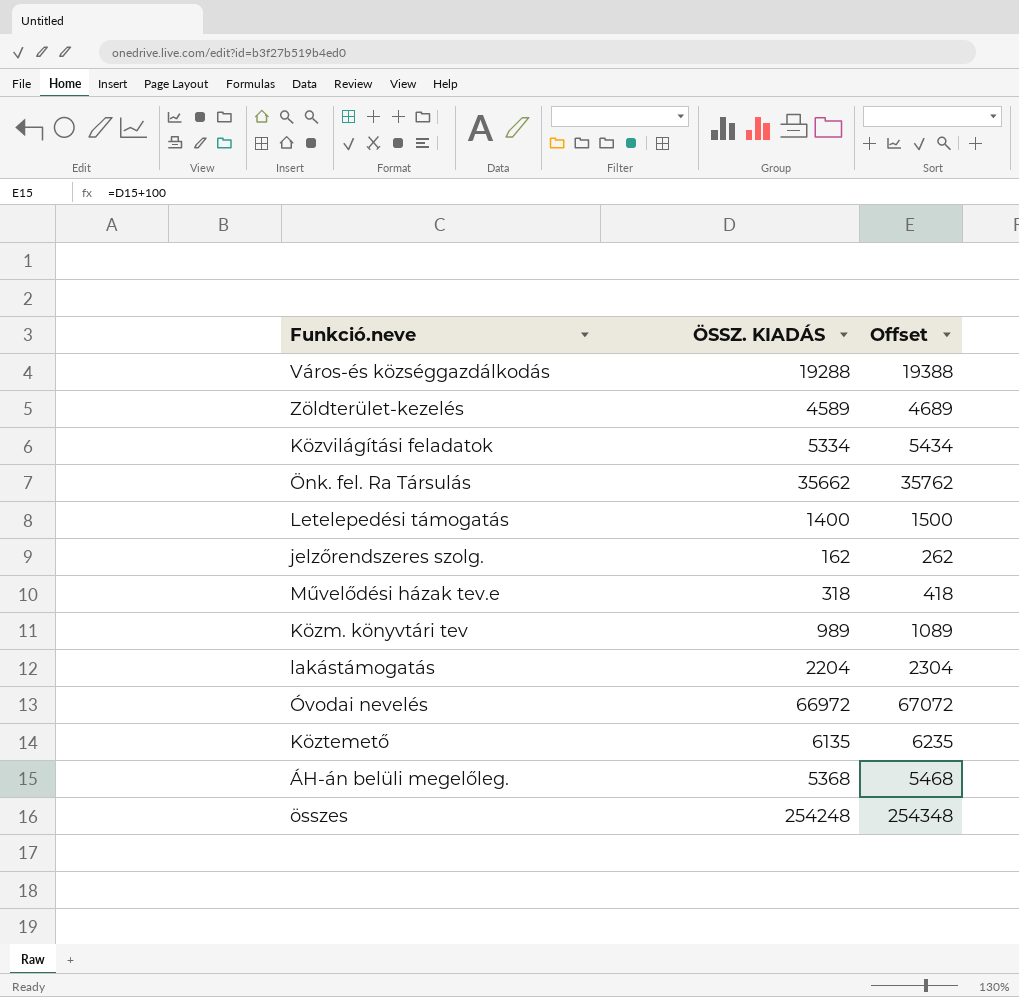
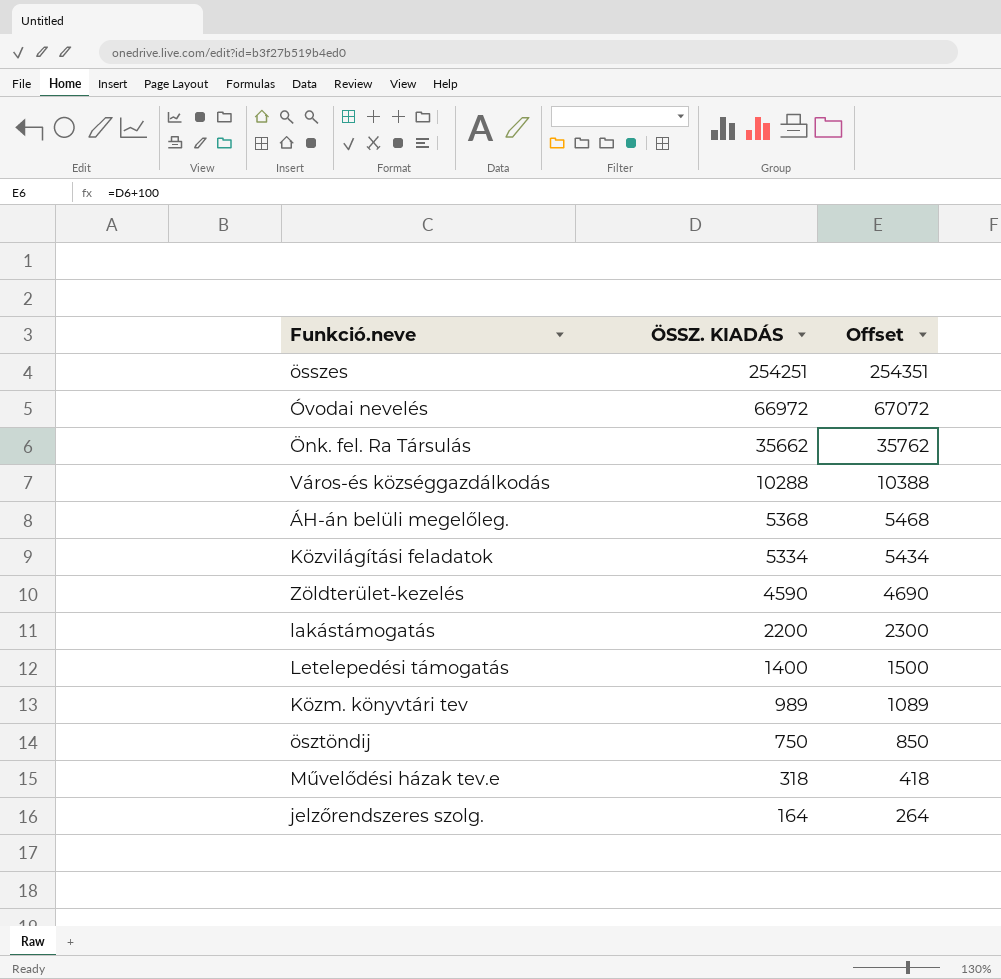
row order: none -> ÖSSZ. KIADÁS descending
row Köztemető: 6135 | 6235 -> none
összes | ÖSSZ. KIADÁS: 254248 -> 254251
összes | Offset: 254348 -> 254351
Város-és községgazdálkodás | ÖSSZ. KIADÁS: 19288 -> 10288
Város-és községgazdálkodás | Offset: 19388 -> 10388
Zöldterület-kezelés | ÖSSZ. KIADÁS: 4589 -> 4590
Zöldterület-kezelés | Offset: 4689 -> 4690
lakástámogatás | ÖSSZ. KIADÁS: 2204 -> 2200
lakástámogatás | Offset: 2304 -> 2300
row ösztöndij: none -> 750 | 850
jelzőrendszeres szolg. | ÖSSZ. KIADÁS: 162 -> 164
jelzőrendszeres szolg. | Offset: 262 -> 264

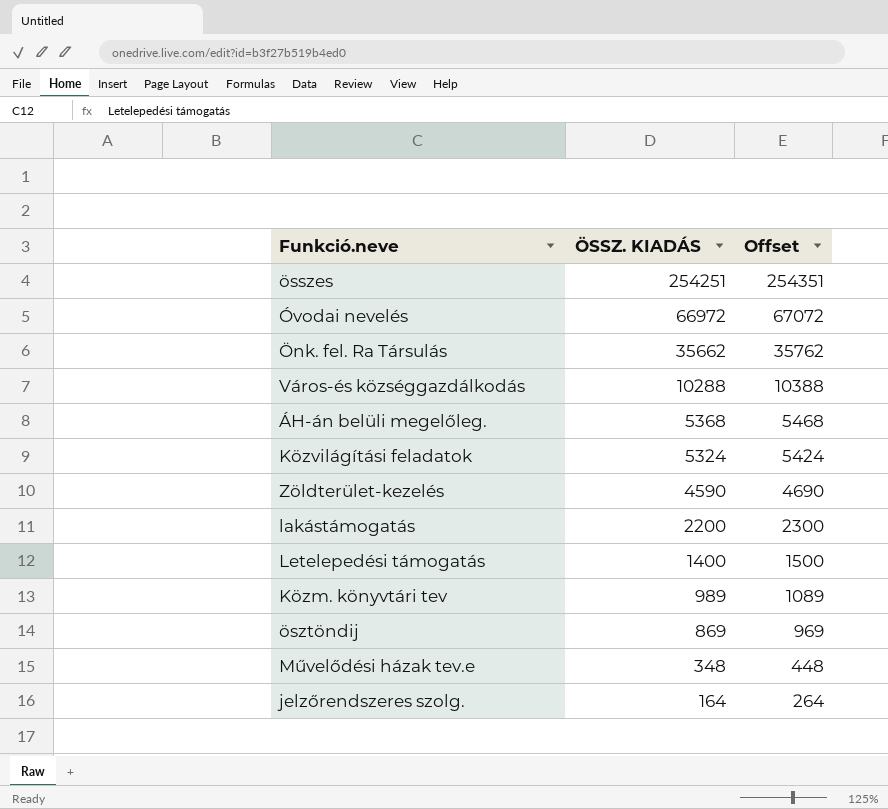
Közvilágítási feladatok | ÖSSZ. KIADÁS: 5334 -> 5324
Közvilágítási feladatok | Offset: 5434 -> 5424
ösztöndij | ÖSSZ. KIADÁS: 750 -> 869
ösztöndij | Offset: 850 -> 969
Művelődési házak tev.e | ÖSSZ. KIADÁS: 318 -> 348
Művelődési házak tev.e | Offset: 418 -> 448

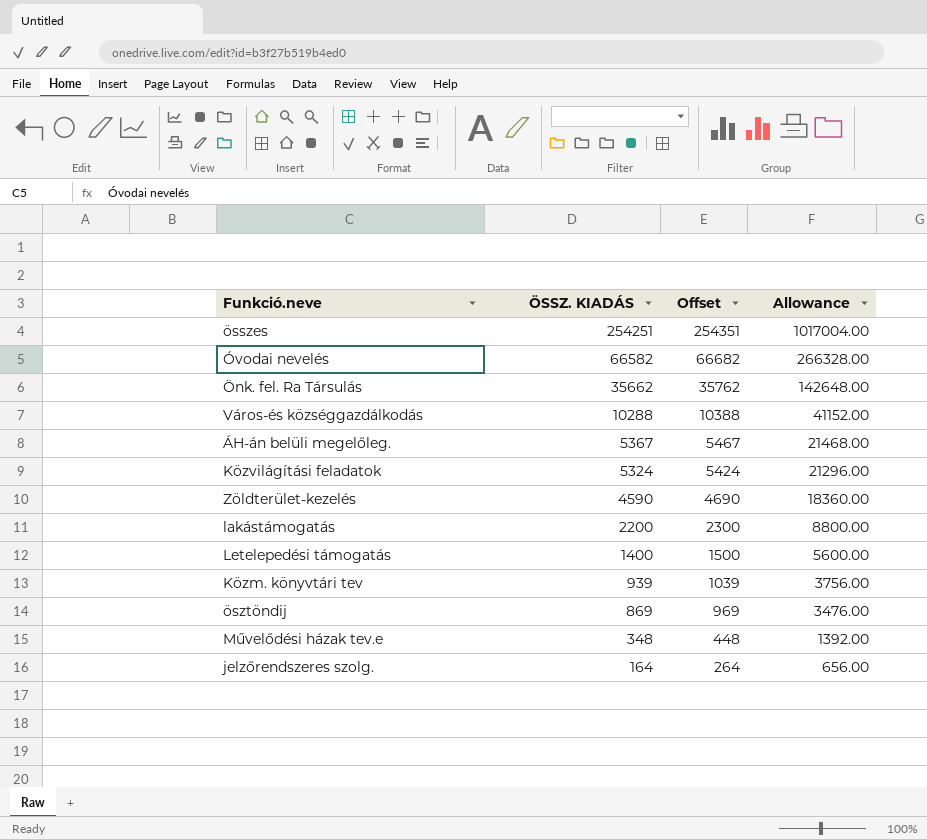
column Allowance | formula: none -> [ÖSSZ. KIADÁS] * 4
Óvodai nevelés | ÖSSZ. KIADÁS: 66972 -> 66582
Óvodai nevelés | Offset: 67072 -> 66682
ÁH-án belüli megelőleg. | ÖSSZ. KIADÁS: 5368 -> 5367
ÁH-án belüli megelőleg. | Offset: 5468 -> 5467
Közm. könyvtári tev | ÖSSZ. KIADÁS: 989 -> 939
Közm. könyvtári tev | Offset: 1089 -> 1039

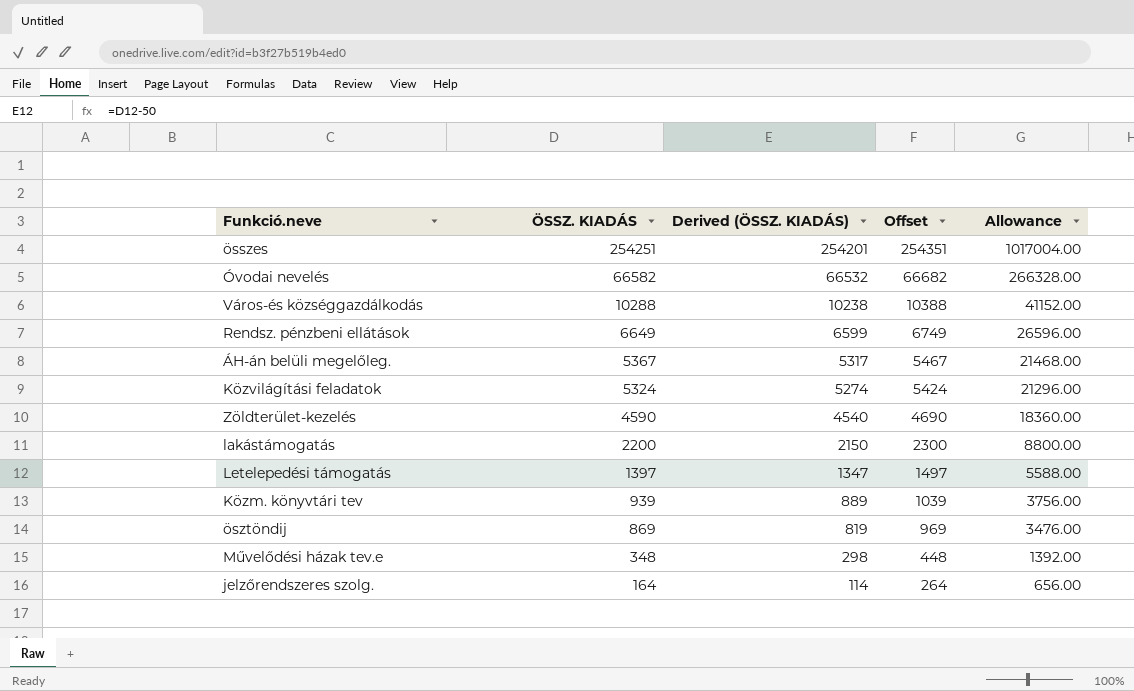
column Derived (ÖSSZ. KIADÁS) | formula: none -> [ÖSSZ. KIADÁS] - 50
row Önk. fel. Ra Társulás: 35662 | 35762 | 142648.00 -> none
row Rendsz. pénzbeni ellátások: none -> 6649 | 6599 | 6749 | 26596.00
Letelepedési támogatás | ÖSSZ. KIADÁS: 1400 -> 1397
Letelepedési támogatás | Offset: 1500 -> 1497
Letelepedési támogatás | Allowance: 5600.00 -> 5588.00

